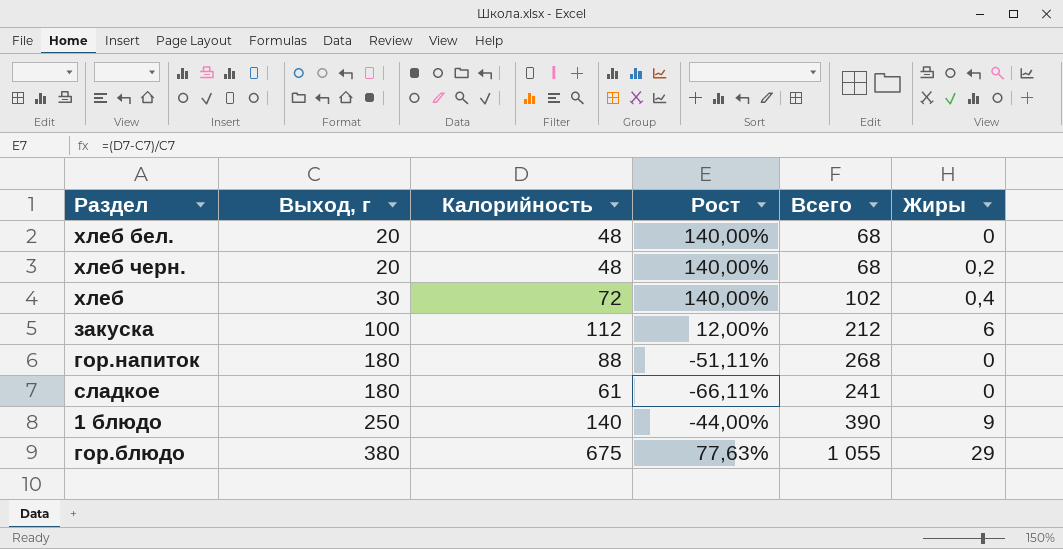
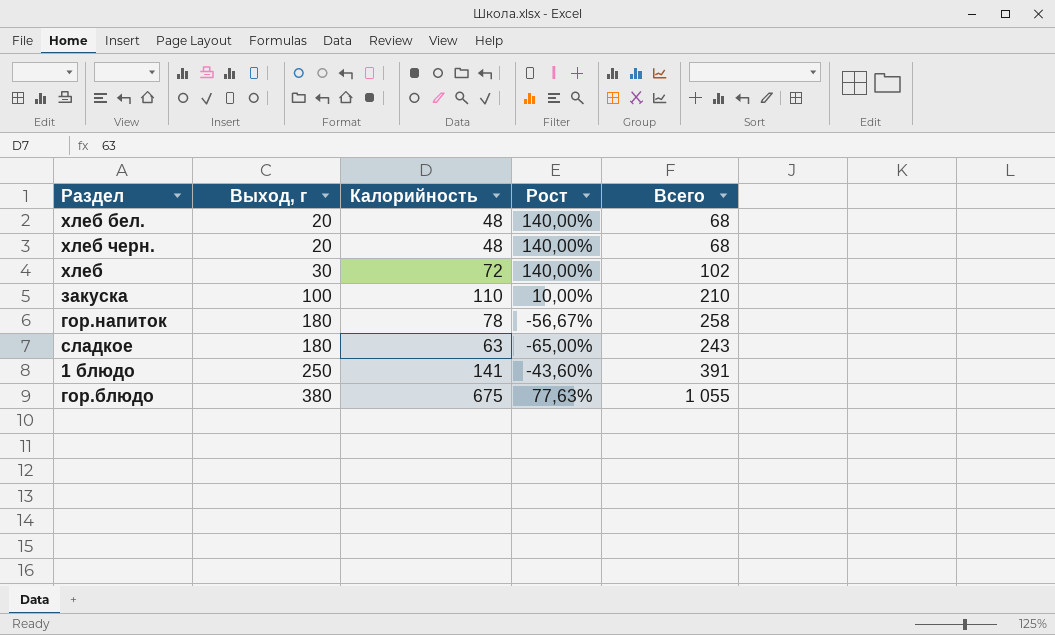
column Жиры | position: 6 -> none
закуска | Калорийность: 112 -> 110
закуска | Рост: 12,00% -> 10,00%
закуска | Всего: 212 -> 210
гор.напиток | Калорийность: 88 -> 78
гор.напиток | Рост: -51,11% -> -56,67%
гор.напиток | Всего: 268 -> 258
сладкое | Калорийность: 61 -> 63
сладкое | Рост: -66,11% -> -65,00%
сладкое | Всего: 241 -> 243
1 блюдо | Калорийность: 140 -> 141
1 блюдо | Рост: -44,00% -> -43,60%
1 блюдо | Всего: 390 -> 391

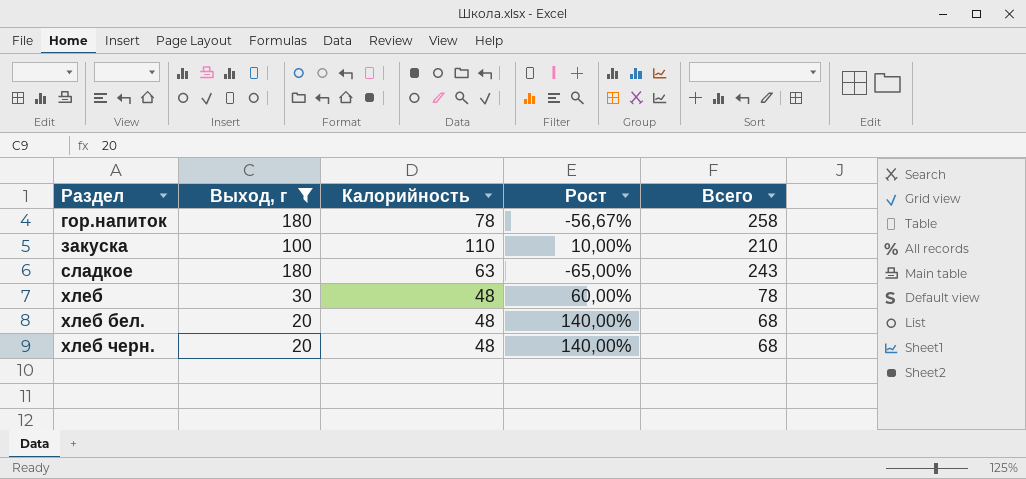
filter: none -> Выход, г <= 180
row order: Выход, г ascending -> Раздел ascending
хлеб | Калорийность: 72 -> 48
хлеб | Рост: 140,00% -> 60,00%
хлеб | Всего: 102 -> 78

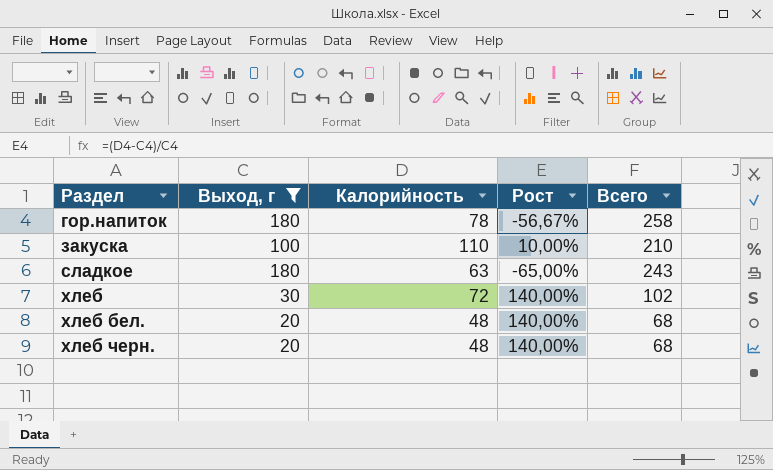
хлеб | Калорийность: 48 -> 72
хлеб | Рост: 60,00% -> 140,00%
хлеб | Всего: 78 -> 102

